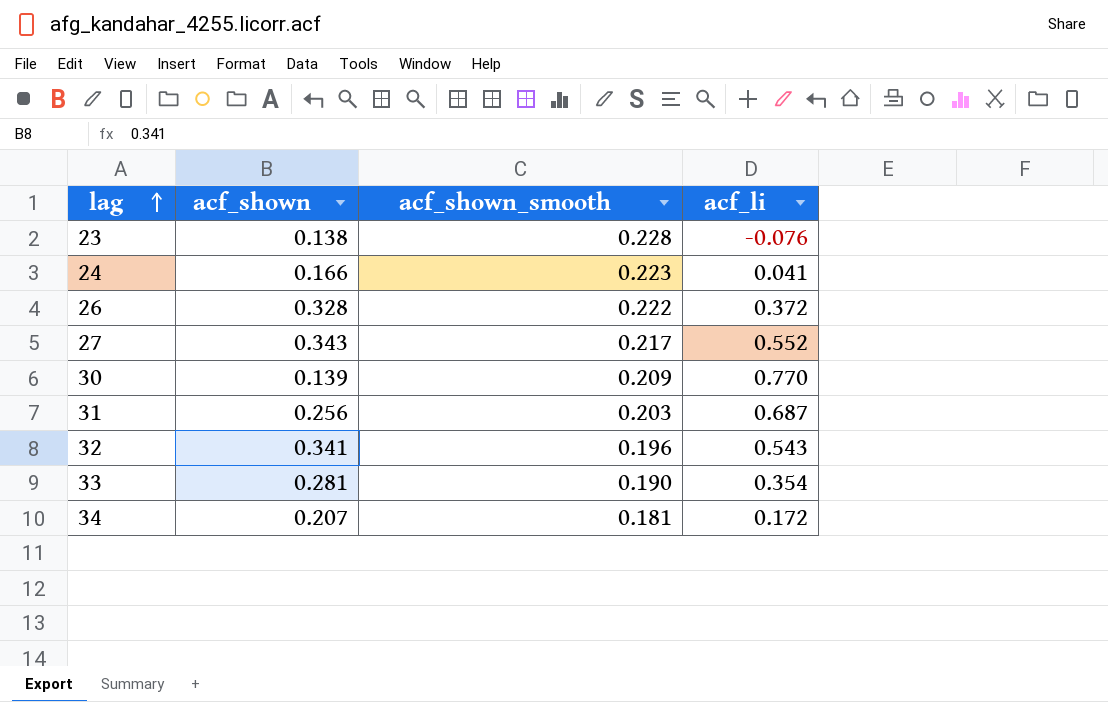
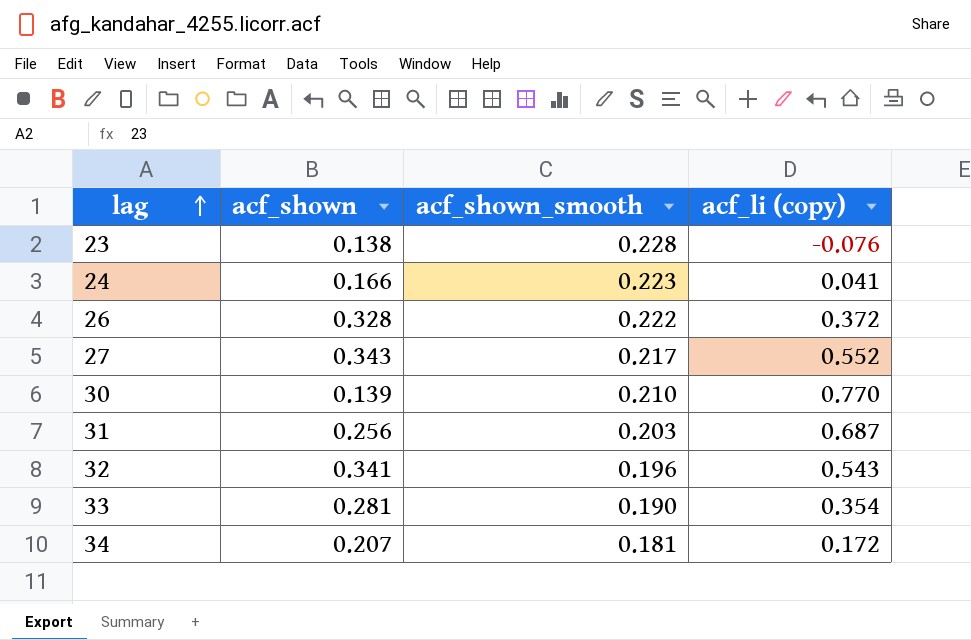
column name: acf_li -> acf_li (copy)
30 | acf_shown_smooth: 0.209 -> 0.210

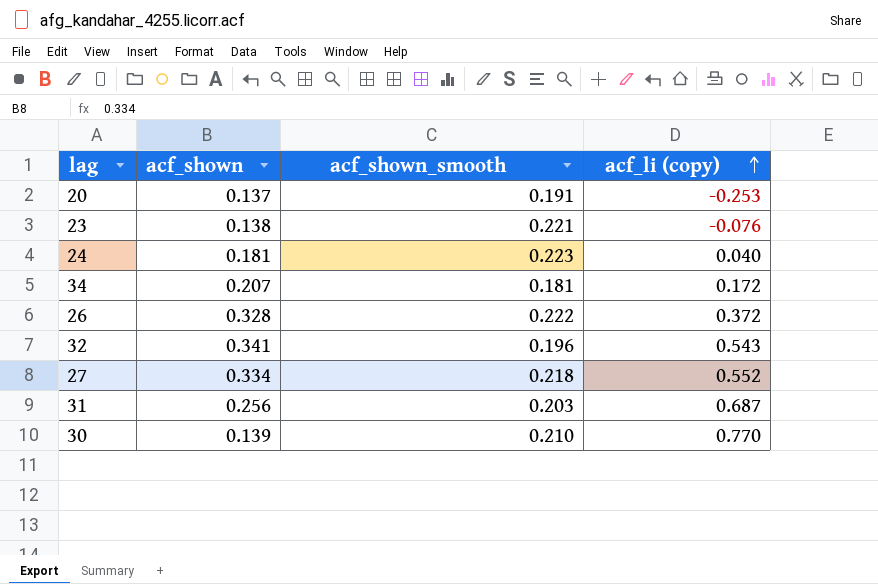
row order: lag ascending -> acf_li (copy) ascending
row 33: 0.281 | 0.190 | 0.354 -> none
row 20: none -> 0.137 | 0.191 | -0.253
23 | acf_shown_smooth: 0.228 -> 0.221
24 | acf_shown: 0.166 -> 0.181
24 | acf_li (copy): 0.041 -> 0.040
27 | acf_shown: 0.343 -> 0.334
27 | acf_shown_smooth: 0.217 -> 0.218

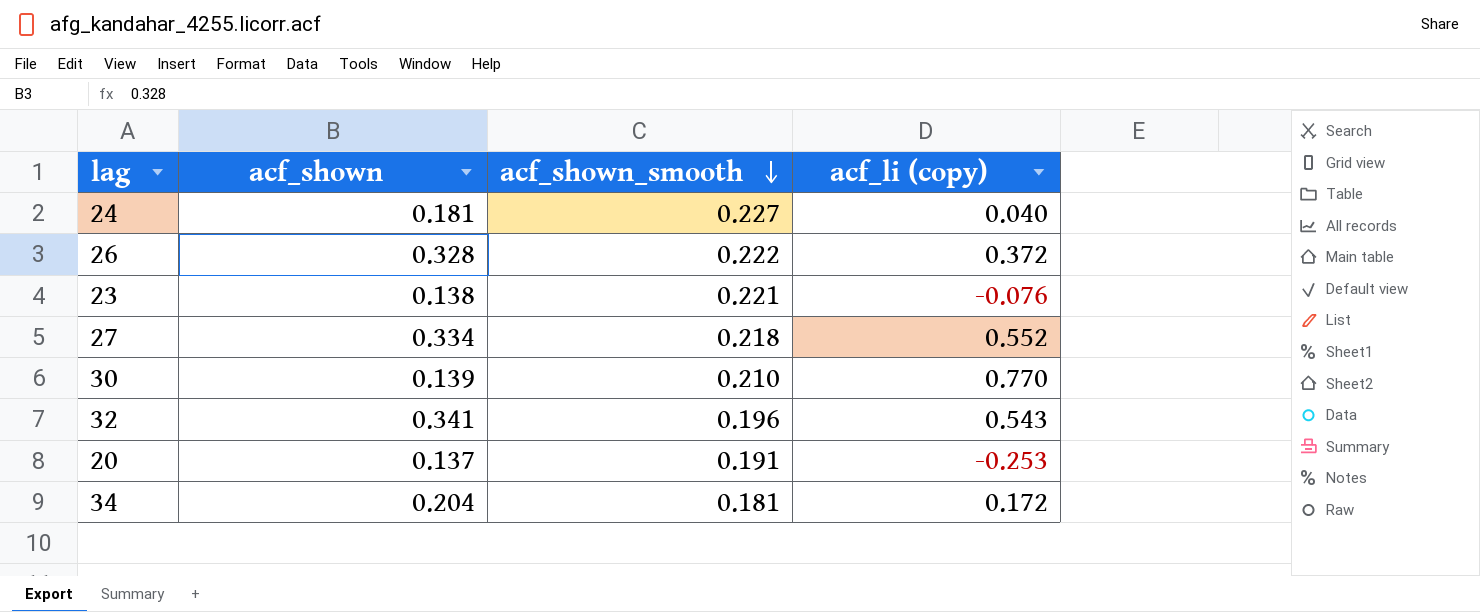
row order: acf_li (copy) ascending -> acf_shown_smooth descending
row 31: 0.256 | 0.203 | 0.687 -> none
24 | acf_shown_smooth: 0.223 -> 0.227
34 | acf_shown: 0.207 -> 0.204

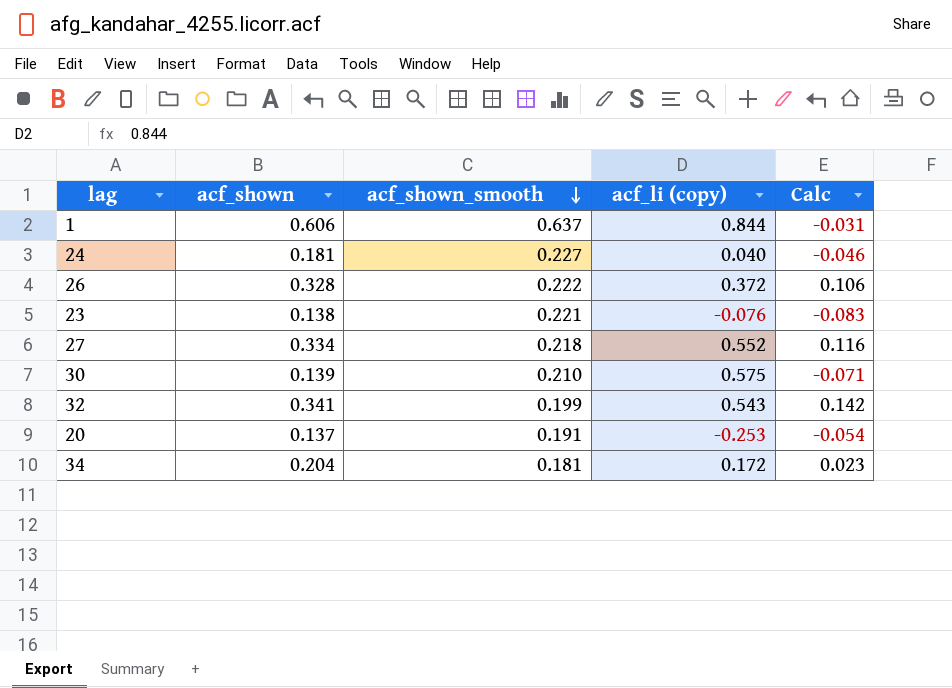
column Calc | formula: none -> [acf_shown] - [acf_shown_smooth]
row 1: none -> 0.606 | 0.637 | 0.844 | -0.031
30 | acf_li (copy): 0.770 -> 0.575
32 | acf_shown_smooth: 0.196 -> 0.199

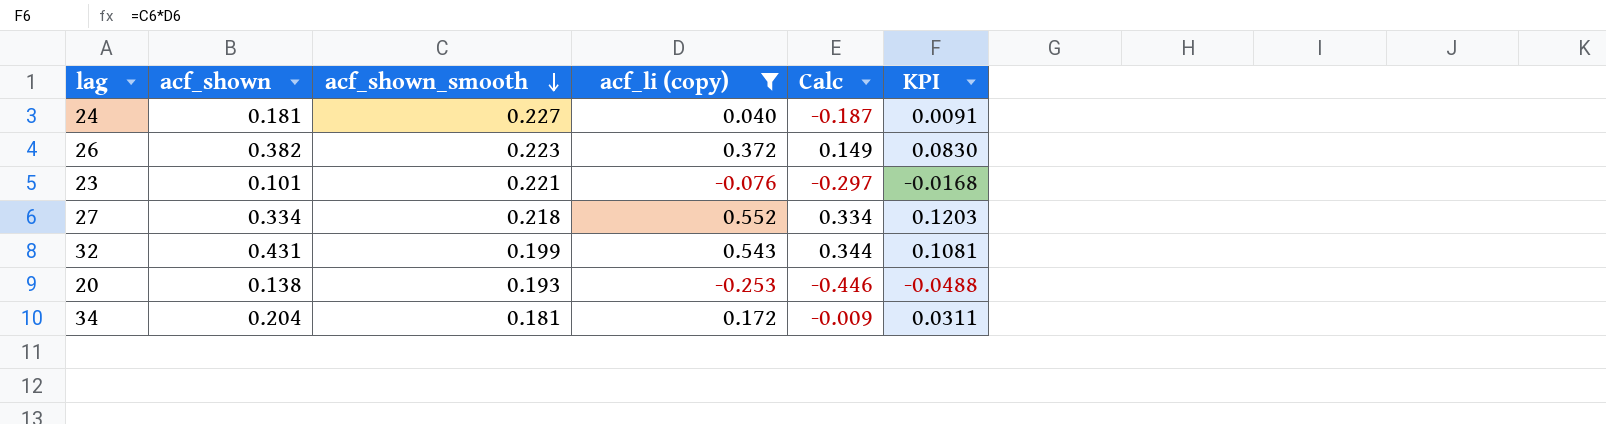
filter: none -> acf_li (copy) <= 0.552
column Calc | formula: [acf_shown] - [acf_shown_smooth] -> [acf_li (copy)] - [acf_shown_smooth]
column KPI | formula: none -> [acf_shown_smooth] * [acf_li (copy)]
26 | acf_shown: 0.328 -> 0.382
26 | acf_shown_smooth: 0.222 -> 0.223
23 | acf_shown: 0.138 -> 0.101
32 | acf_shown: 0.341 -> 0.431
20 | acf_shown: 0.137 -> 0.138
20 | acf_shown_smooth: 0.191 -> 0.193

